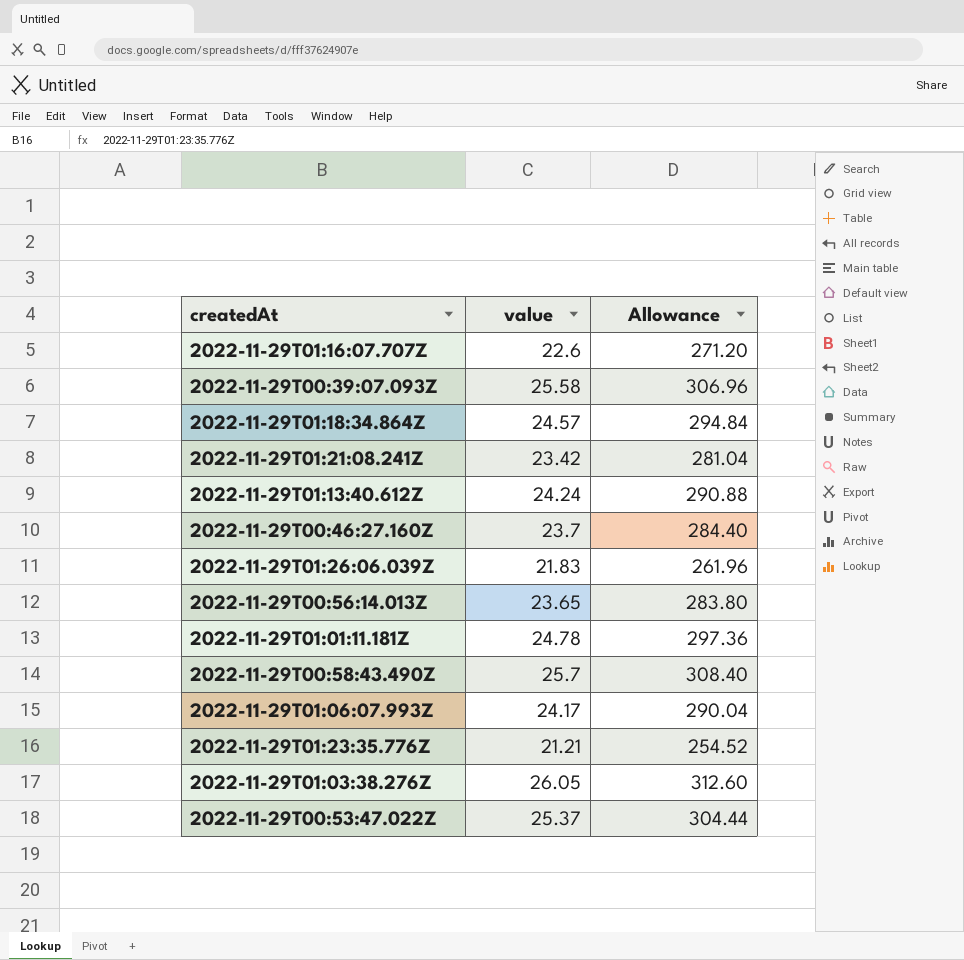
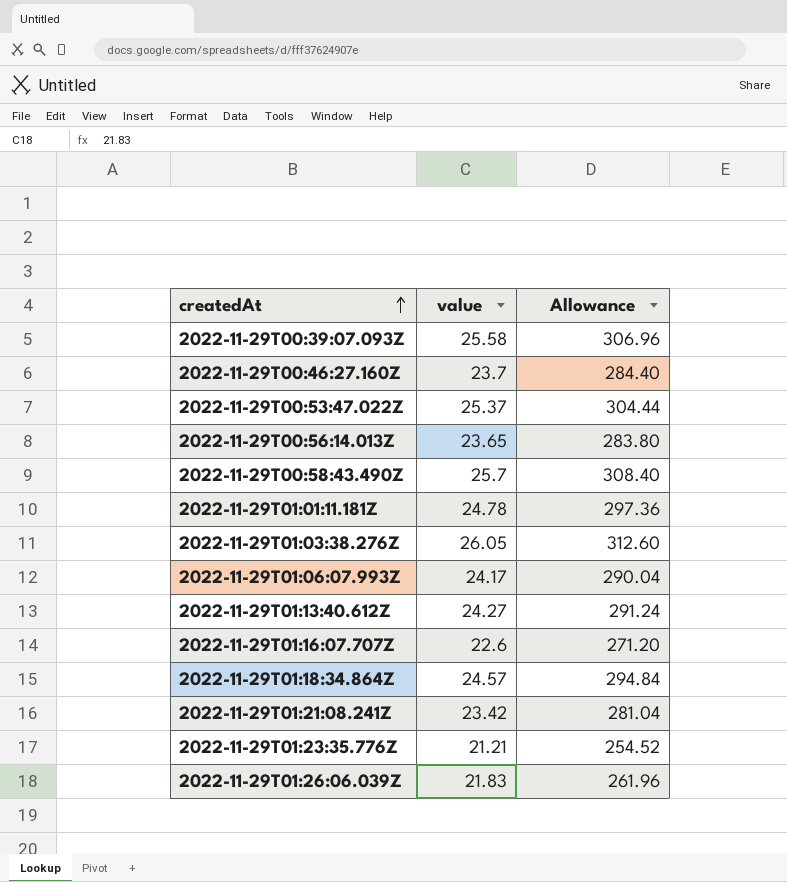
row order: none -> createdAt ascending
2022-11-29T01:13:40.612Z | value: 24.24 -> 24.27
2022-11-29T01:13:40.612Z | Allowance: 290.88 -> 291.24

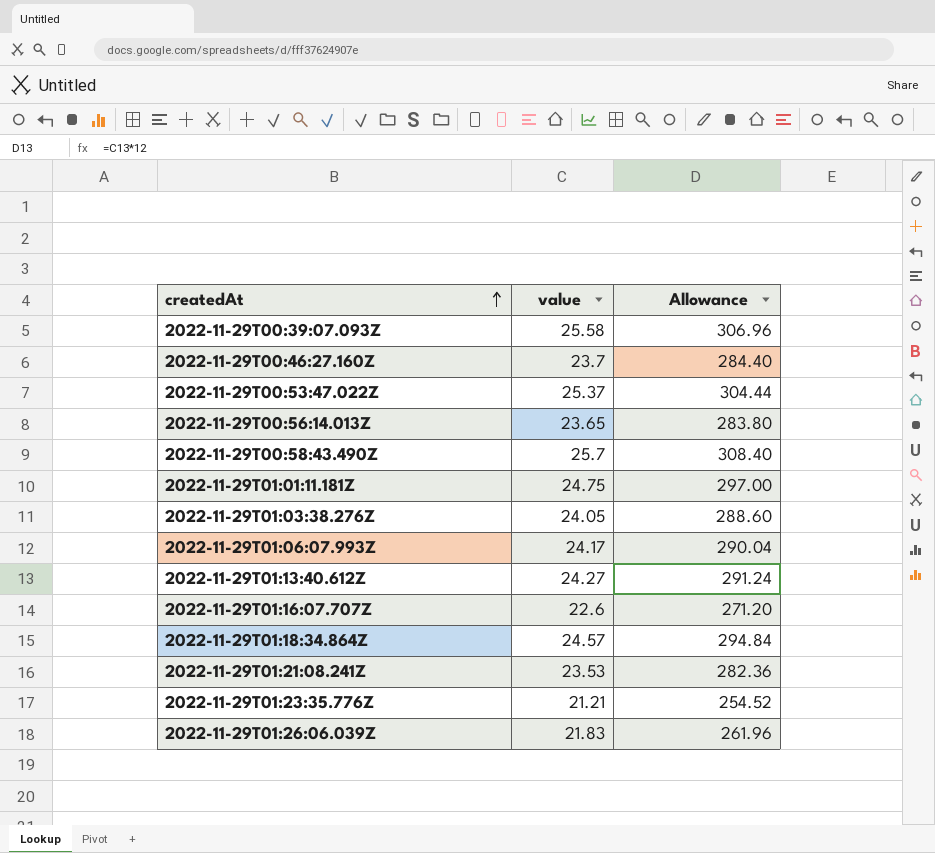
2022-11-29T01:01:11.181Z | value: 24.78 -> 24.75
2022-11-29T01:01:11.181Z | Allowance: 297.36 -> 297.00
2022-11-29T01:03:38.276Z | value: 26.05 -> 24.05
2022-11-29T01:03:38.276Z | Allowance: 312.60 -> 288.60
2022-11-29T01:21:08.241Z | value: 23.42 -> 23.53
2022-11-29T01:21:08.241Z | Allowance: 281.04 -> 282.36

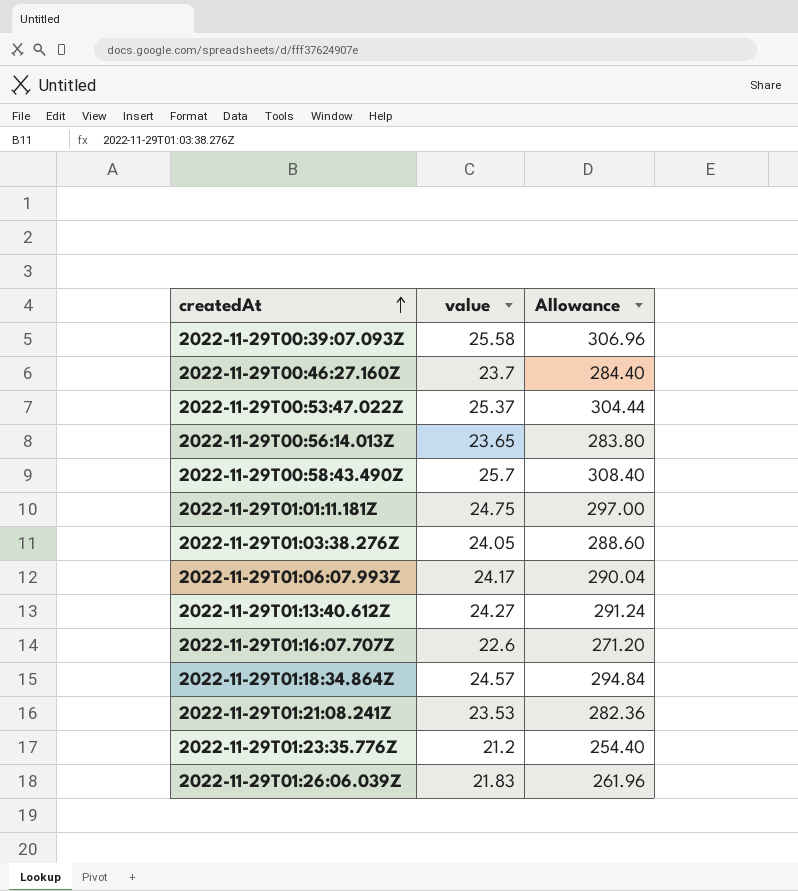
2022-11-29T01:23:35.776Z | value: 21.21 -> 21.2
2022-11-29T01:23:35.776Z | Allowance: 254.52 -> 254.40

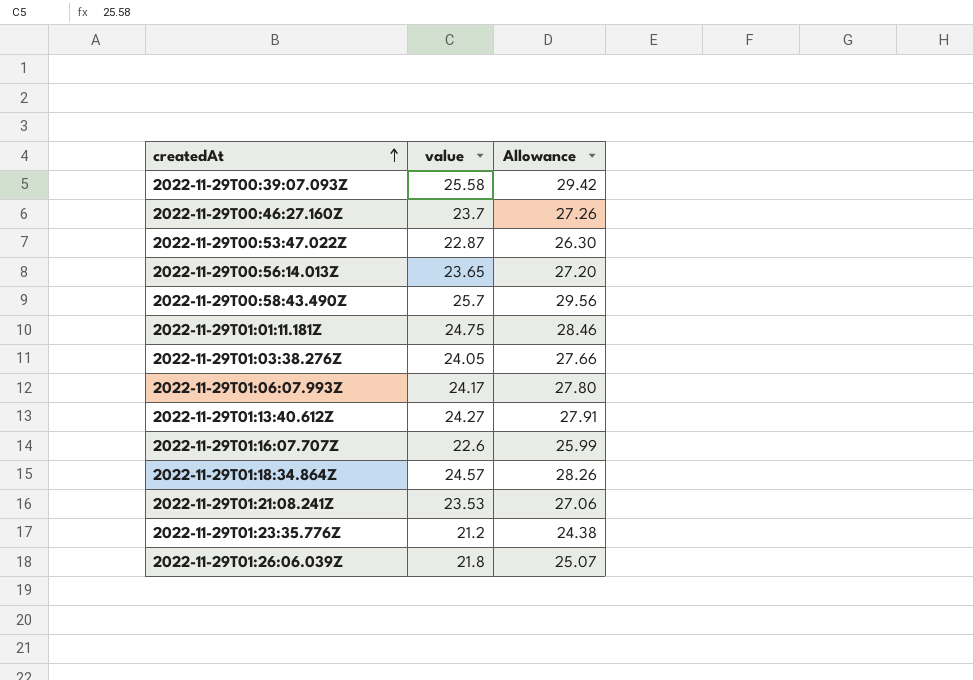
column Allowance | formula: [value] * 12 -> [value] * 1.15
2022-11-29T00:53:47.022Z | value: 25.37 -> 22.87
2022-11-29T01:26:06.039Z | value: 21.83 -> 21.8

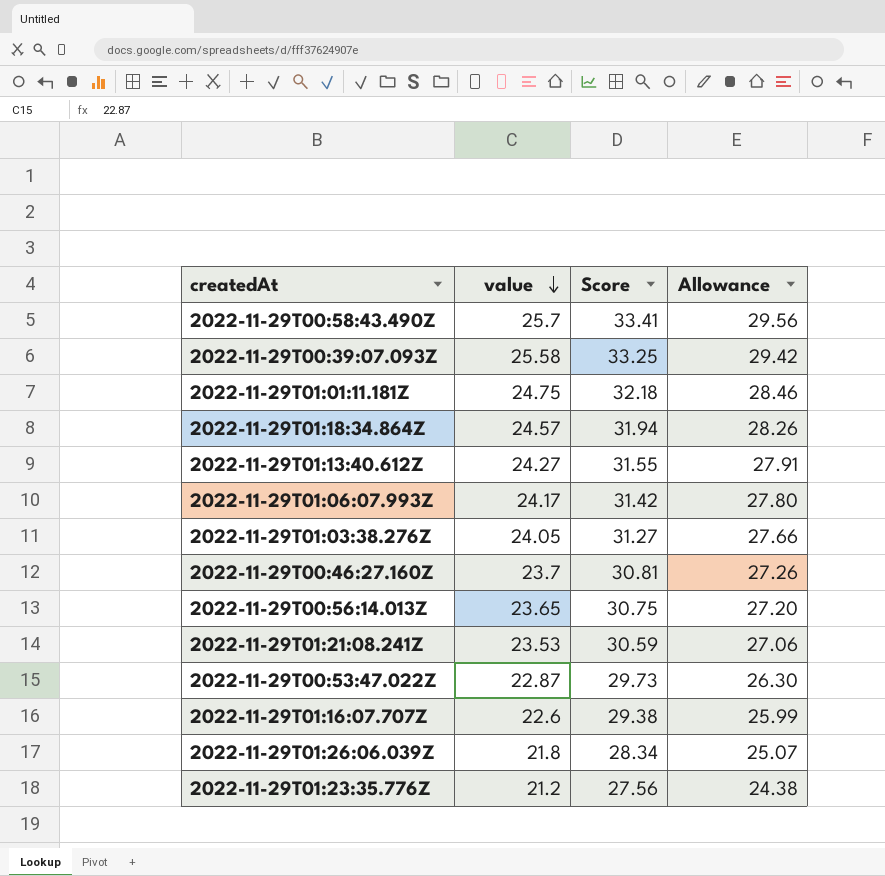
row order: createdAt ascending -> value descending
column Score | formula: none -> [value] * 1.3

